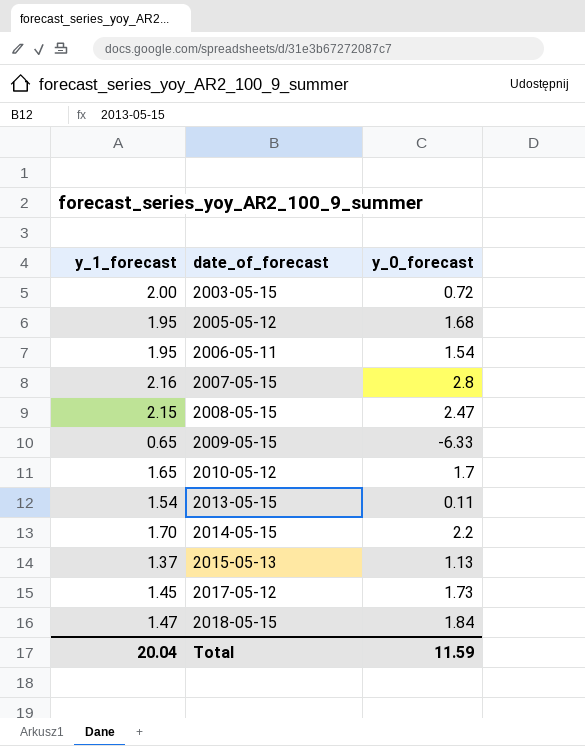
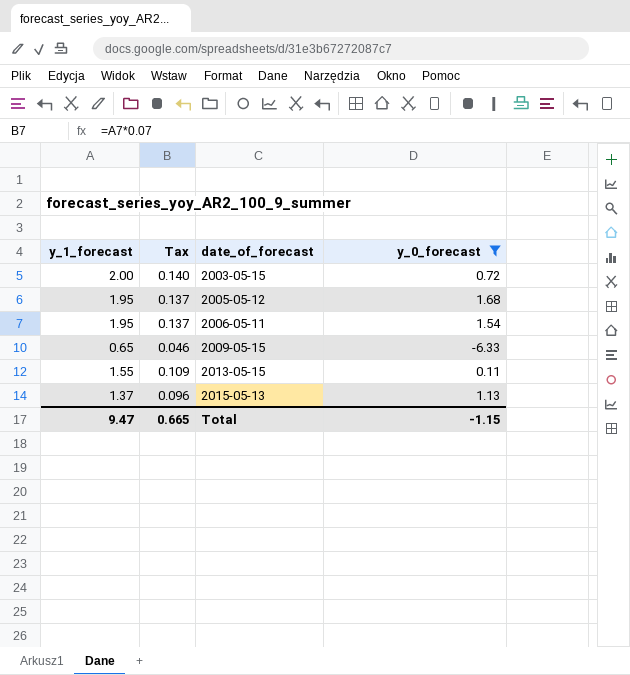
filter: none -> y_0_forecast <= 1.68
column Tax | formula: none -> [y_1_forecast] * 0.07
2013-05-15 | y_1_forecast: 1.54 -> 1.55
Total | y_1_forecast: 20.04 -> 9.47
Total | y_0_forecast: 11.59 -> -1.15

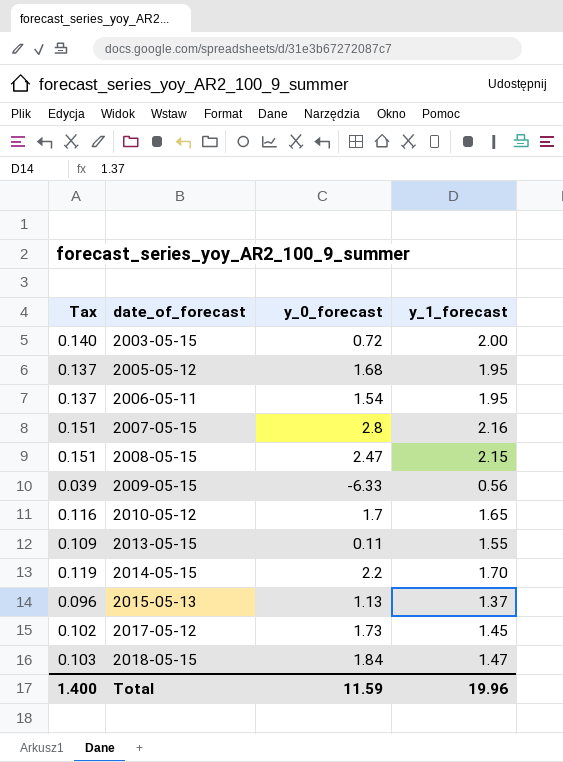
filter: y_0_forecast <= 1.68 -> none
column y_1_forecast | position: 1 -> 4
2009-05-15 | Tax: 0.046 -> 0.039
2009-05-15 | y_1_forecast: 0.65 -> 0.56
Total | Tax: 0.665 -> 1.400
Total | y_0_forecast: -1.15 -> 11.59
Total | y_1_forecast: 9.47 -> 19.96

